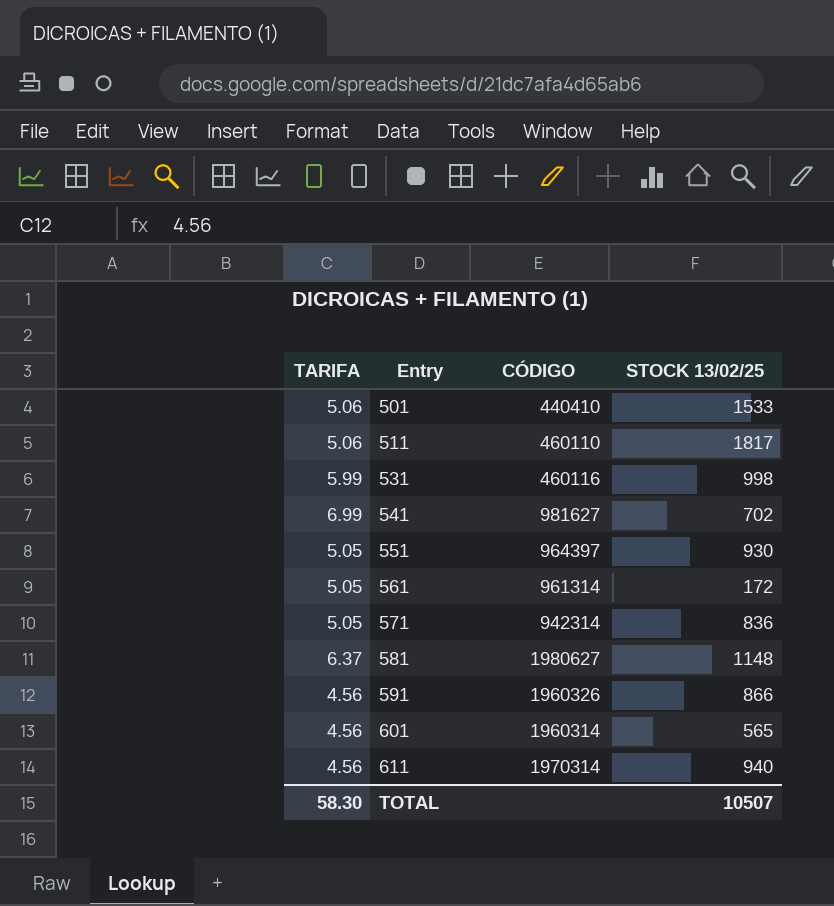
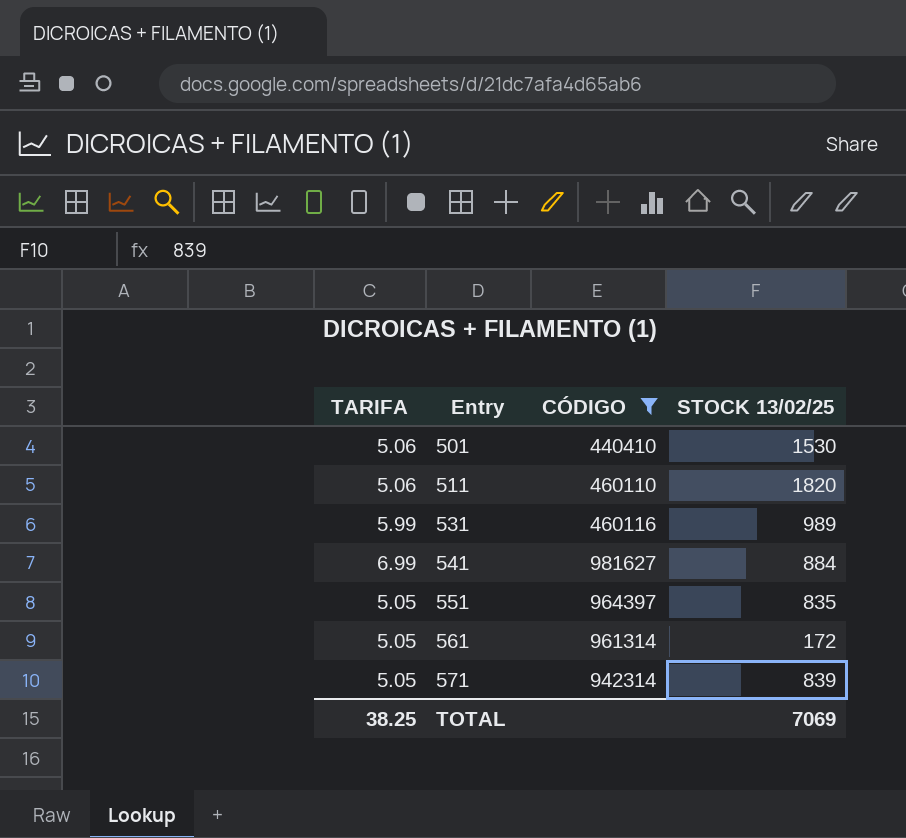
filter: none -> CÓDIGO <= 981627
501 | STOCK 13/02/25: 1533 -> 1530
511 | STOCK 13/02/25: 1817 -> 1820
531 | STOCK 13/02/25: 998 -> 989
541 | STOCK 13/02/25: 702 -> 884
551 | STOCK 13/02/25: 930 -> 835
571 | STOCK 13/02/25: 836 -> 839
TOTAL | TARIFA: 58.30 -> 38.25
TOTAL | STOCK 13/02/25: 10507 -> 7069

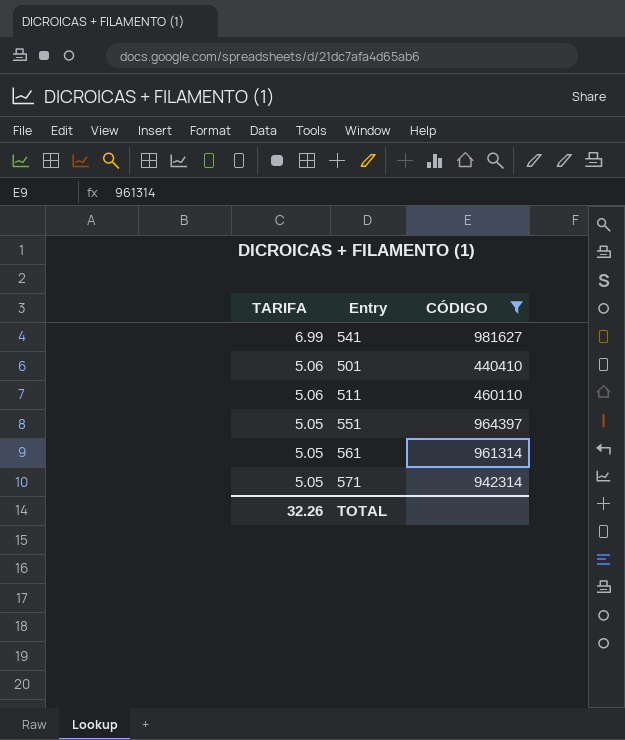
row order: Entry ascending -> TARIFA descending
column STOCK 13/02/25 | position: 4 -> none
row 531: 5.99 | 460116 | 989 -> none
TOTAL | TARIFA: 38.25 -> 32.26

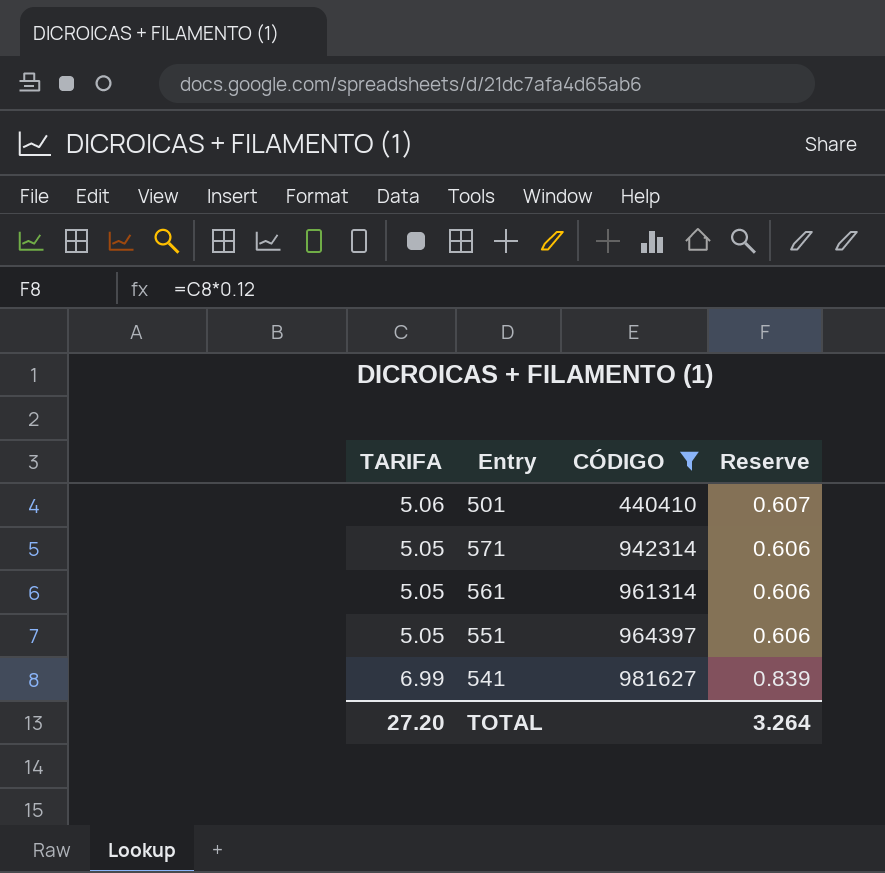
row order: TARIFA descending -> CÓDIGO ascending
column Reserve | formula: none -> [TARIFA] * 0.12
row 511: 5.06 | 460110 -> none
TOTAL | TARIFA: 32.26 -> 27.20

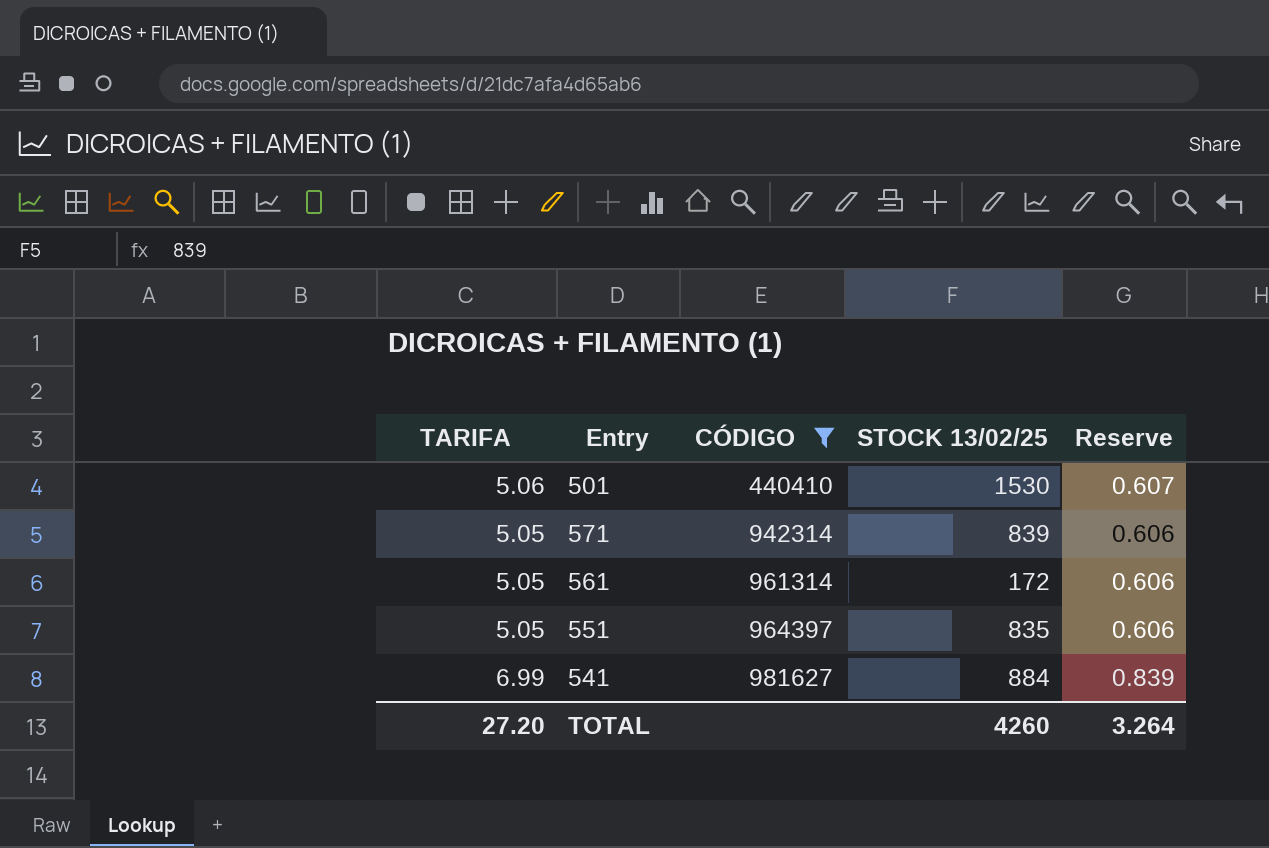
column STOCK 13/02/25 | position: none -> 4

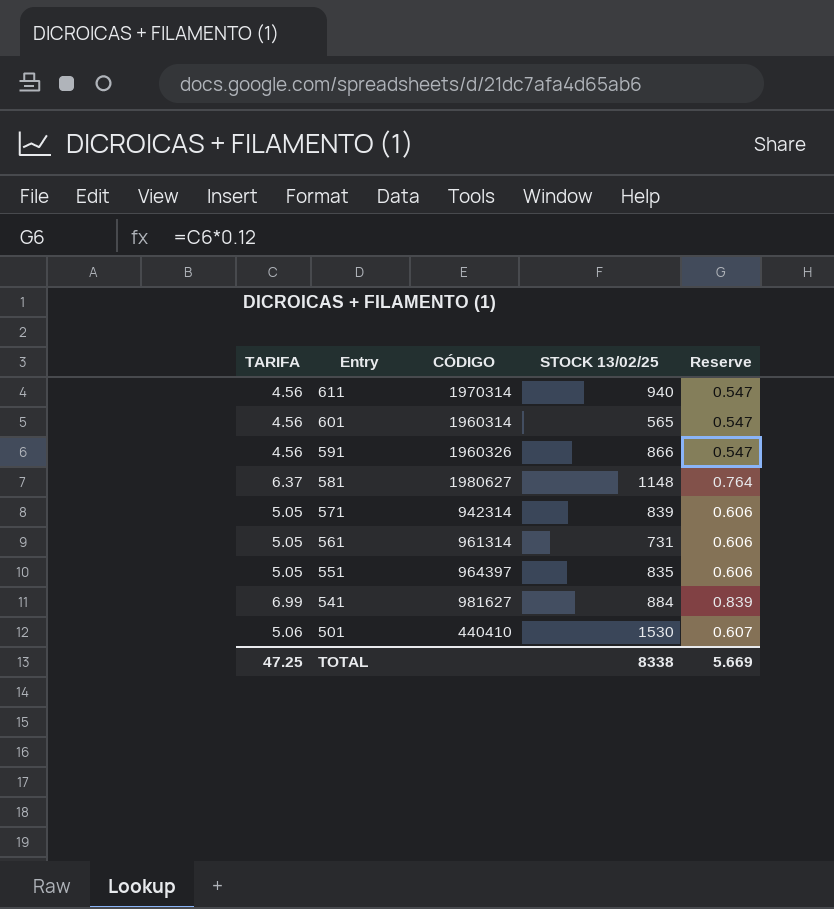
filter: CÓDIGO <= 981627 -> none
row order: CÓDIGO ascending -> Entry descending
561 | STOCK 13/02/25: 172 -> 731
TOTAL | TARIFA: 27.20 -> 47.25
TOTAL | STOCK 13/02/25: 4260 -> 8338
TOTAL | Reserve: 3.264 -> 5.669

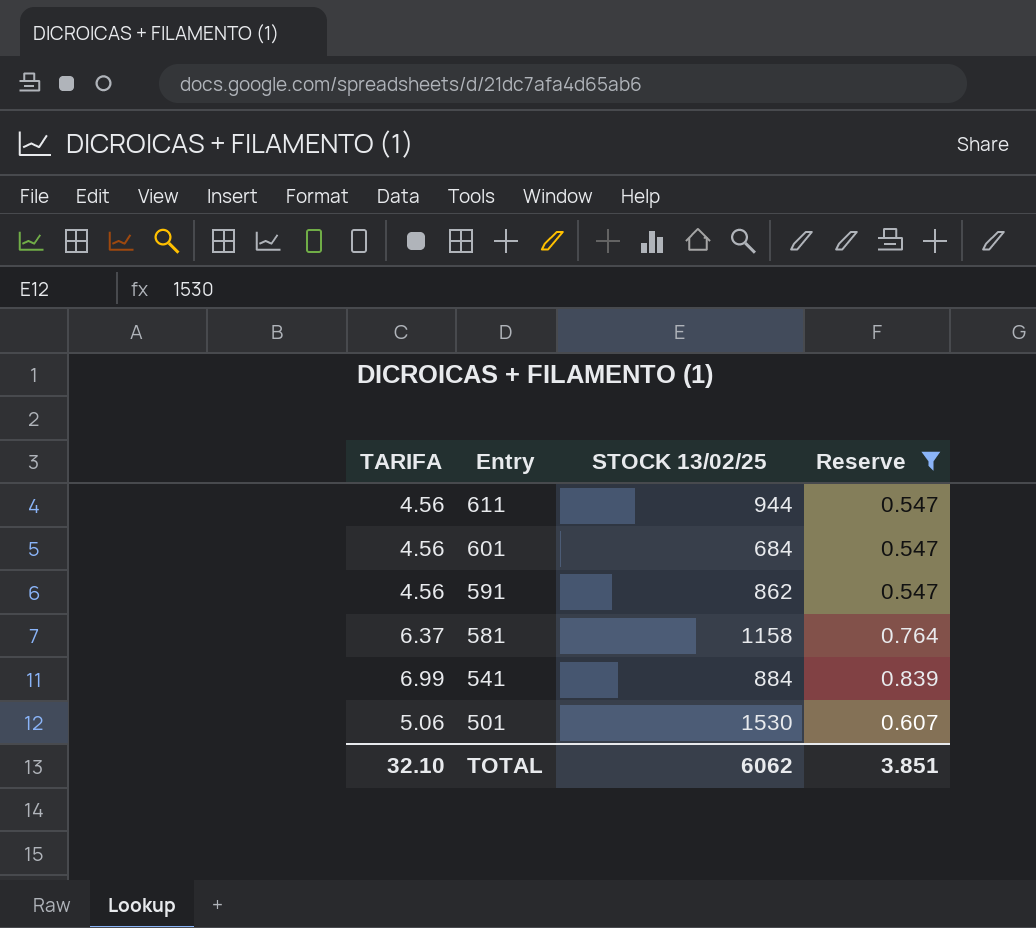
filter: none -> Reserve != 0.606
column CÓDIGO | position: 3 -> none
611 | STOCK 13/02/25: 940 -> 944
601 | STOCK 13/02/25: 565 -> 684
591 | STOCK 13/02/25: 866 -> 862
581 | STOCK 13/02/25: 1148 -> 1158
TOTAL | TARIFA: 47.25 -> 32.10
TOTAL | STOCK 13/02/25: 8338 -> 6062
TOTAL | Reserve: 5.669 -> 3.851

